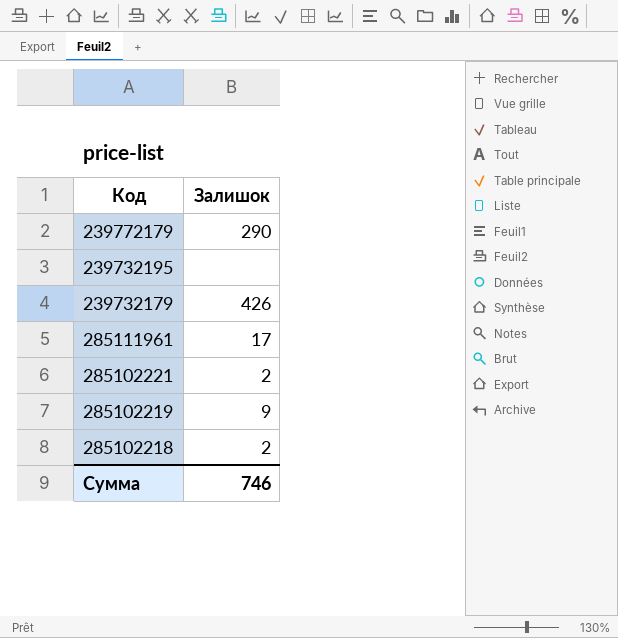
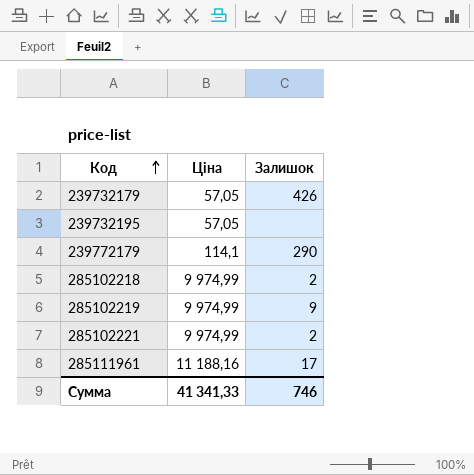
row order: none -> Код ascending
column Ціна | position: none -> 2

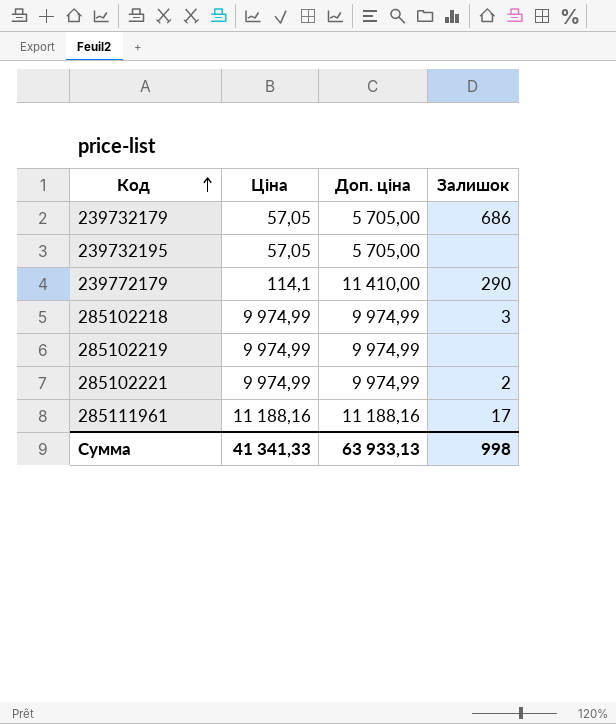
column Доп. ціна | position: none -> 3
239732179 | Залишок: 426 -> 686
285102218 | Залишок: 2 -> 3
285102219 | Залишок: 9 -> none
Сумма | Залишок: 746 -> 998

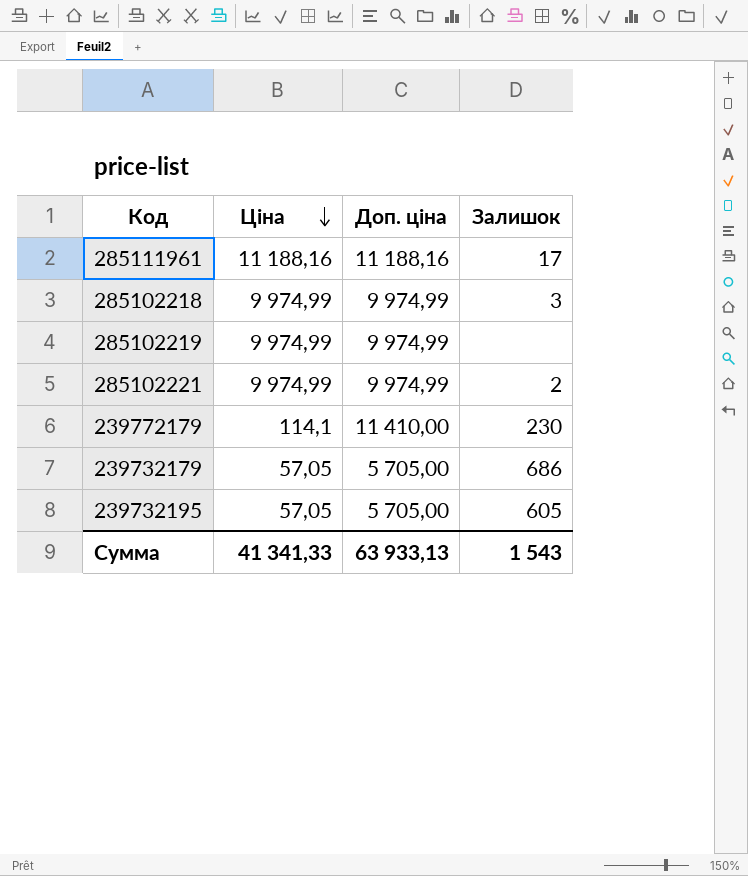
row order: Код ascending -> Ціна descending
239772179 | Залишок: 290 -> 230
239732195 | Залишок: none -> 605
Сумма | Залишок: 998 -> 1 543

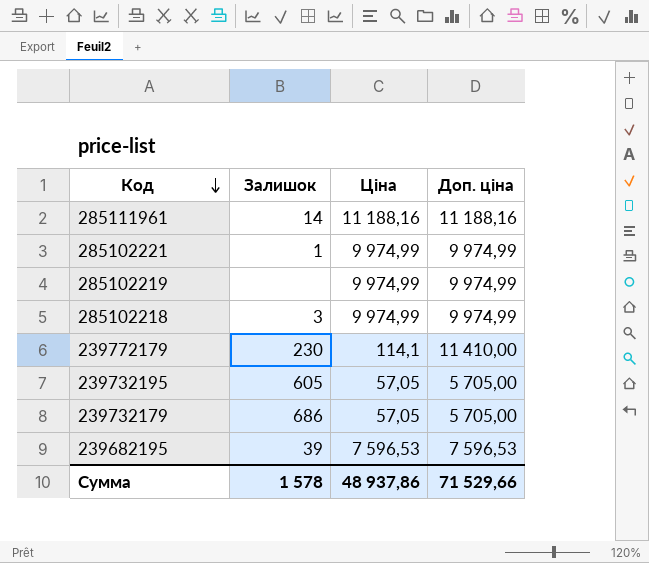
row order: Ціна descending -> Код descending
column Залишок | position: 4 -> 2
285111961 | Залишок: 17 -> 14
285102221 | Залишок: 2 -> 1
row 239682195: none -> 39 | 7 596,53 | 7 596,53
Сумма | Залишок: 1 543 -> 1 578
Сумма | Ціна: 41 341,33 -> 48 937,86
Сумма | Доп. ціна: 63 933,13 -> 71 529,66

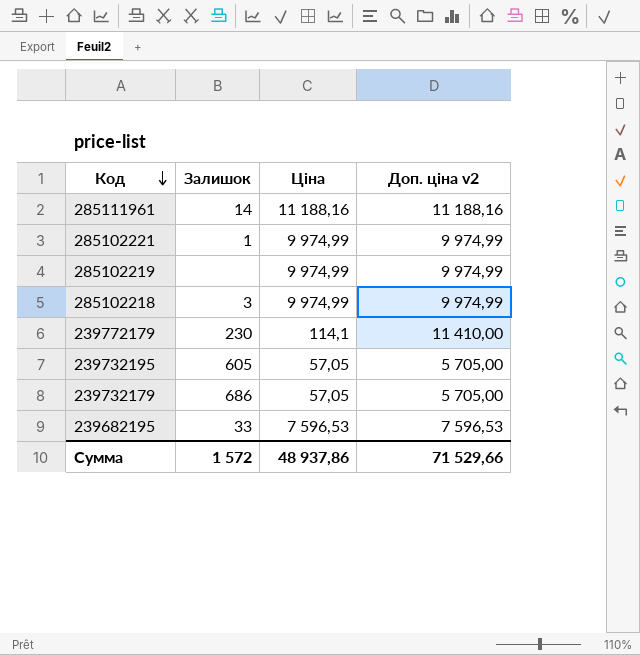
column name: Доп. ціна -> Доп. ціна v2
239682195 | Залишок: 39 -> 33
Сумма | Залишок: 1 578 -> 1 572

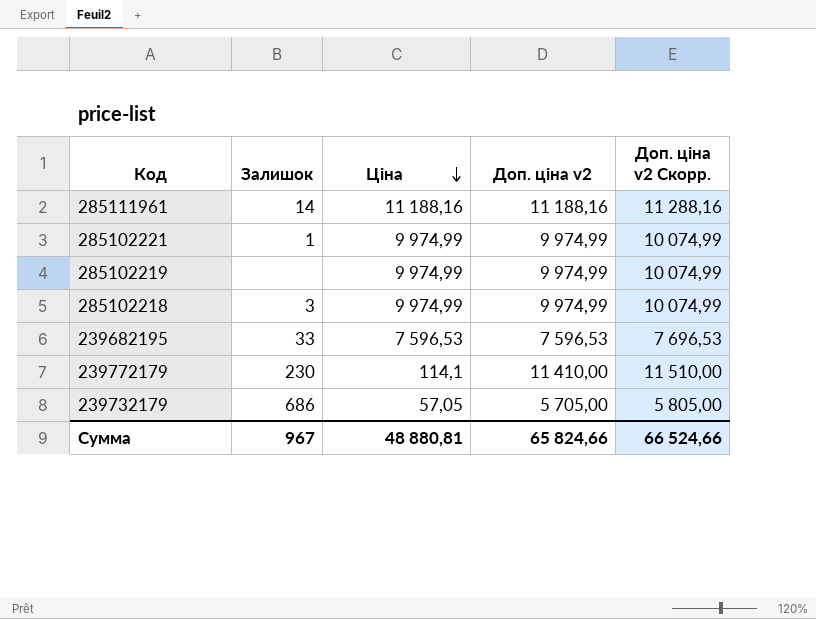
row order: Код descending -> Ціна descending
column Доп. ціна v2 Скорр. | formula: none -> [Доп. ціна v2] + 100
row 239732195: 605 | 57,05 | 5 705,00 -> none
Сумма | Залишок: 1 572 -> 967
Сумма | Ціна: 48 937,86 -> 48 880,81
Сумма | Доп. ціна v2: 71 529,66 -> 65 824,66

